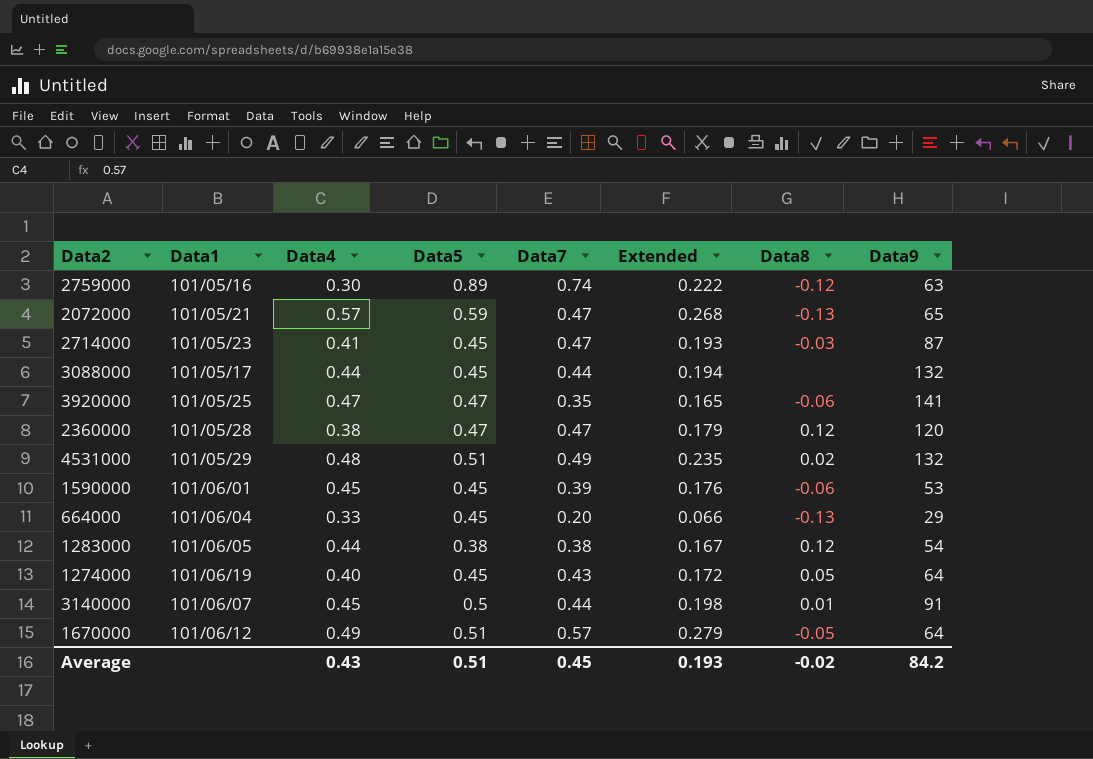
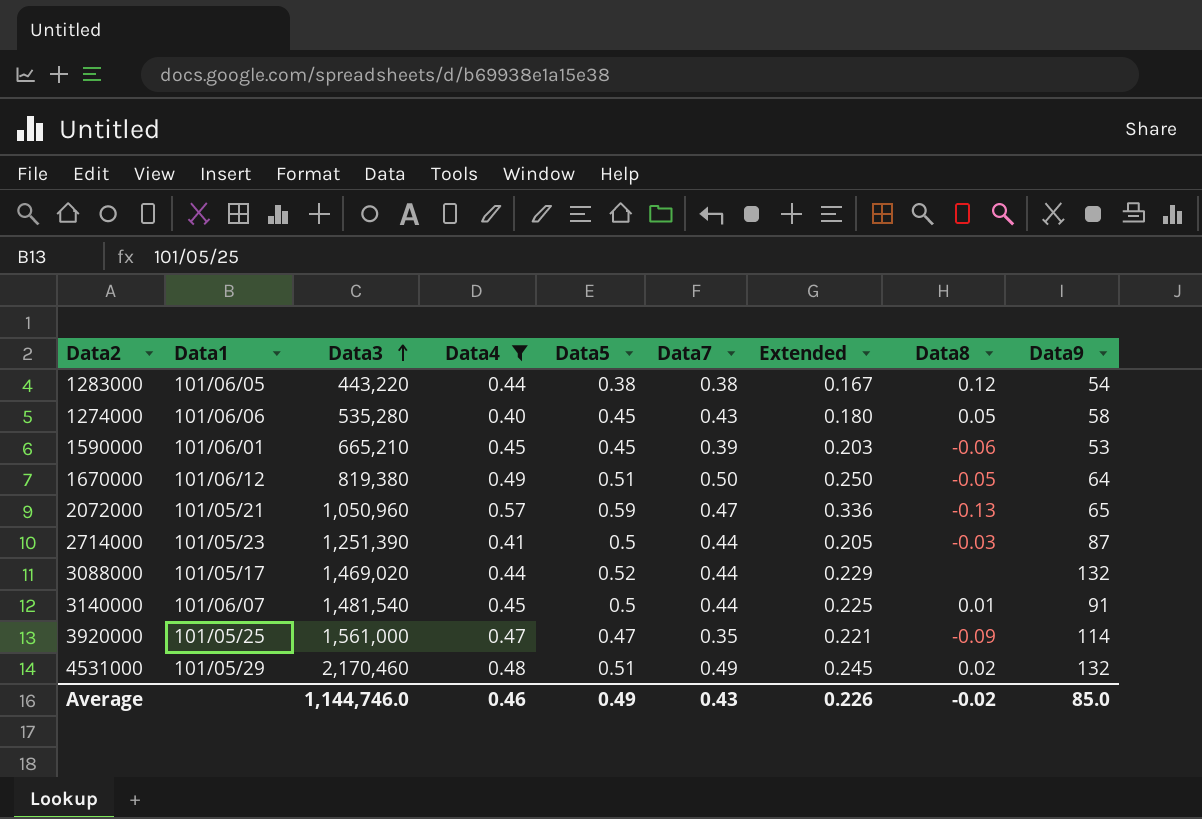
filter: none -> Data4 >= 0.40
row order: none -> Data3 ascending
column Data3 | position: none -> 3
column Extended | formula: [Data4] * [Data7] -> [Data4] * [Data5]
1274000 | Data1: 101/06/19 -> 101/06/06
1274000 | Data9: 64 -> 58
1670000 | Data7: 0.57 -> 0.50
2714000 | Data5: 0.45 -> 0.5
2714000 | Data7: 0.47 -> 0.44
3088000 | Data5: 0.45 -> 0.52
3920000 | Data8: -0.06 -> -0.09
3920000 | Data9: 141 -> 114
Average | Data4: 0.43 -> 0.46
Average | Data5: 0.51 -> 0.49
Average | Data7: 0.45 -> 0.43
Average | Extended: 0.193 -> 0.226
Average | Data9: 84.2 -> 85.0

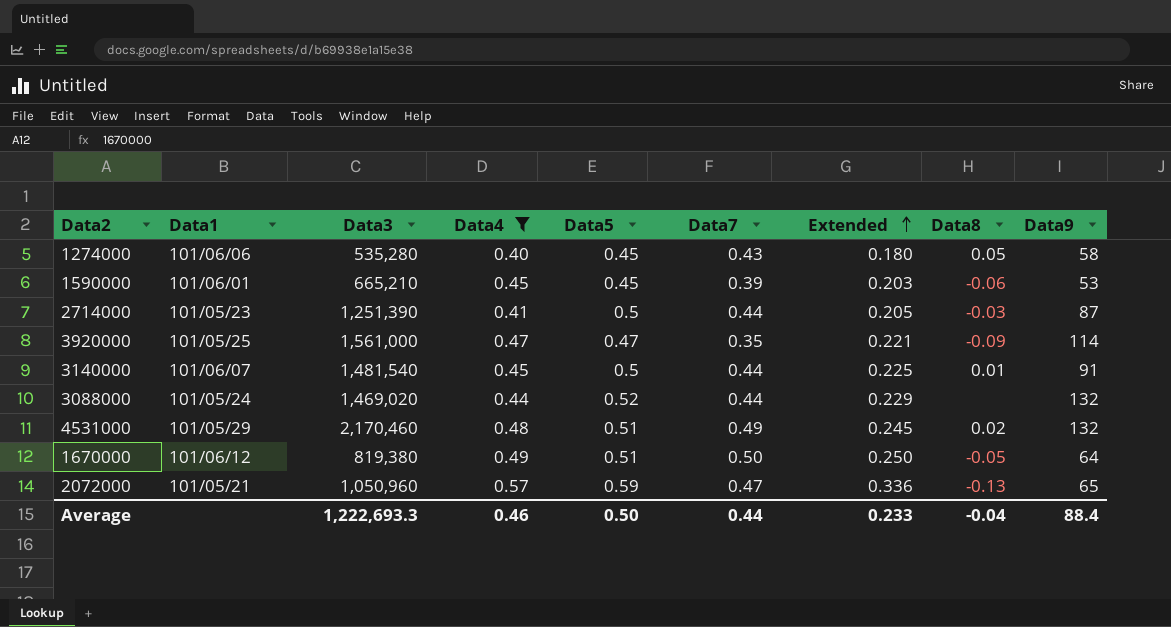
row order: Data3 ascending -> Extended ascending
row 1283000: 101/06/05 | 443,220 | 0.44 | 0.38 | 0.38 | 0.167 | 0.12 | 54 -> none
3088000 | Data1: 101/05/17 -> 101/05/24
Average | Data3: 1,144,746.0 -> 1,222,693.3
Average | Data5: 0.49 -> 0.50
Average | Data7: 0.43 -> 0.44
Average | Extended: 0.226 -> 0.233
Average | Data8: -0.02 -> -0.04
Average | Data9: 85.0 -> 88.4

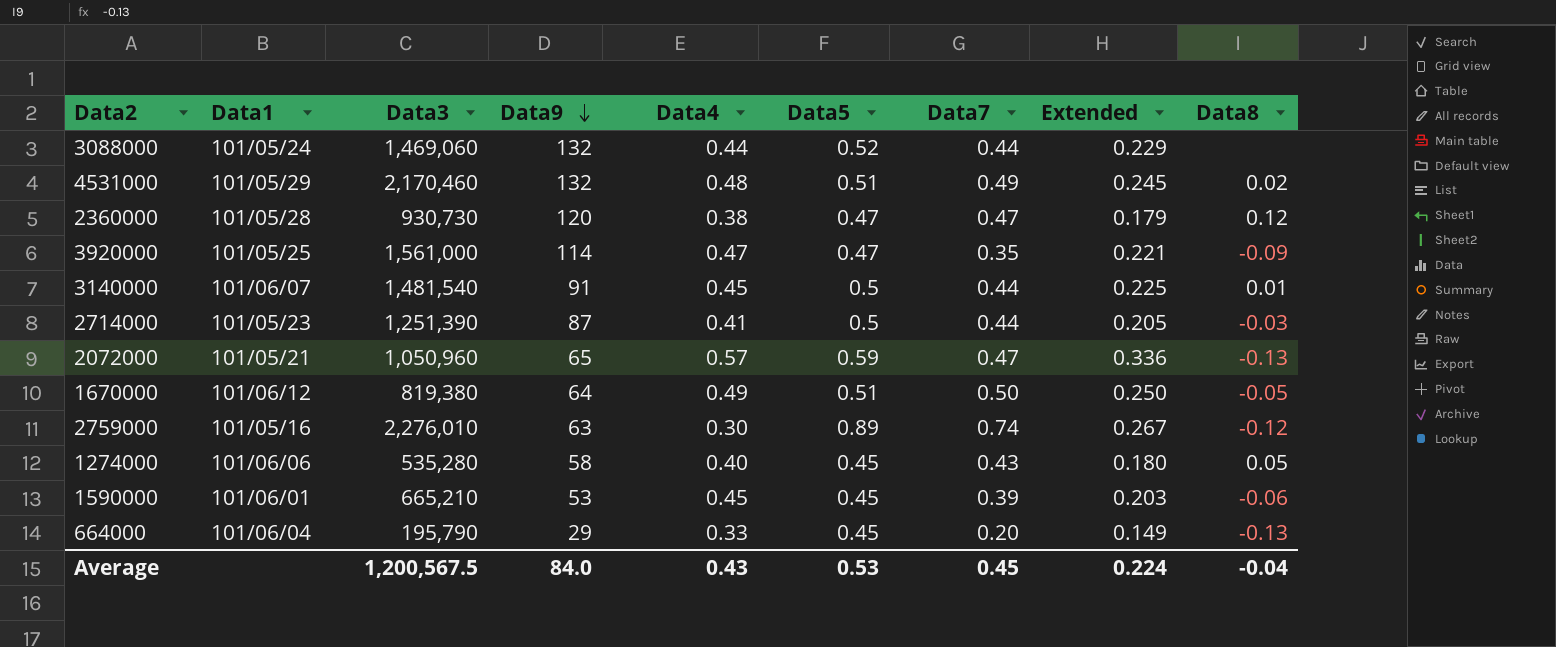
filter: Data4 >= 0.40 -> none
row order: Extended ascending -> Data9 descending
column Data9 | position: 9 -> 4
3088000 | Data3: 1,469,020 -> 1,469,060
Average | Data3: 1,222,693.3 -> 1,200,567.5
Average | Data9: 88.4 -> 84.0
Average | Data4: 0.46 -> 0.43
Average | Data5: 0.50 -> 0.53
Average | Data7: 0.44 -> 0.45
Average | Extended: 0.233 -> 0.224

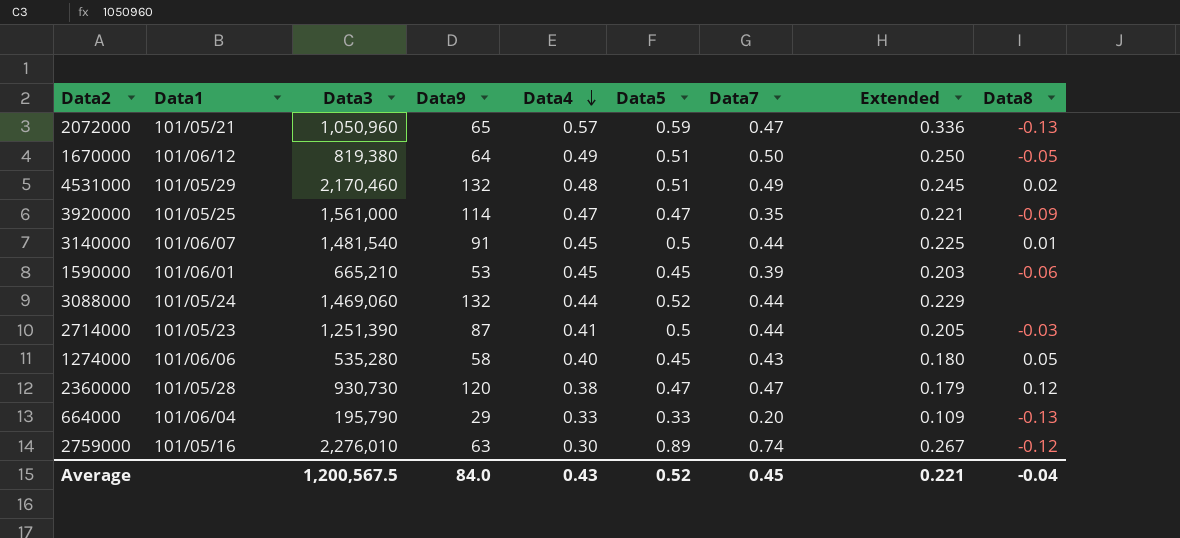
row order: Data9 descending -> Data4 descending
664000 | Data5: 0.45 -> 0.33
664000 | Extended: 0.149 -> 0.109
Average | Data5: 0.53 -> 0.52
Average | Extended: 0.224 -> 0.221

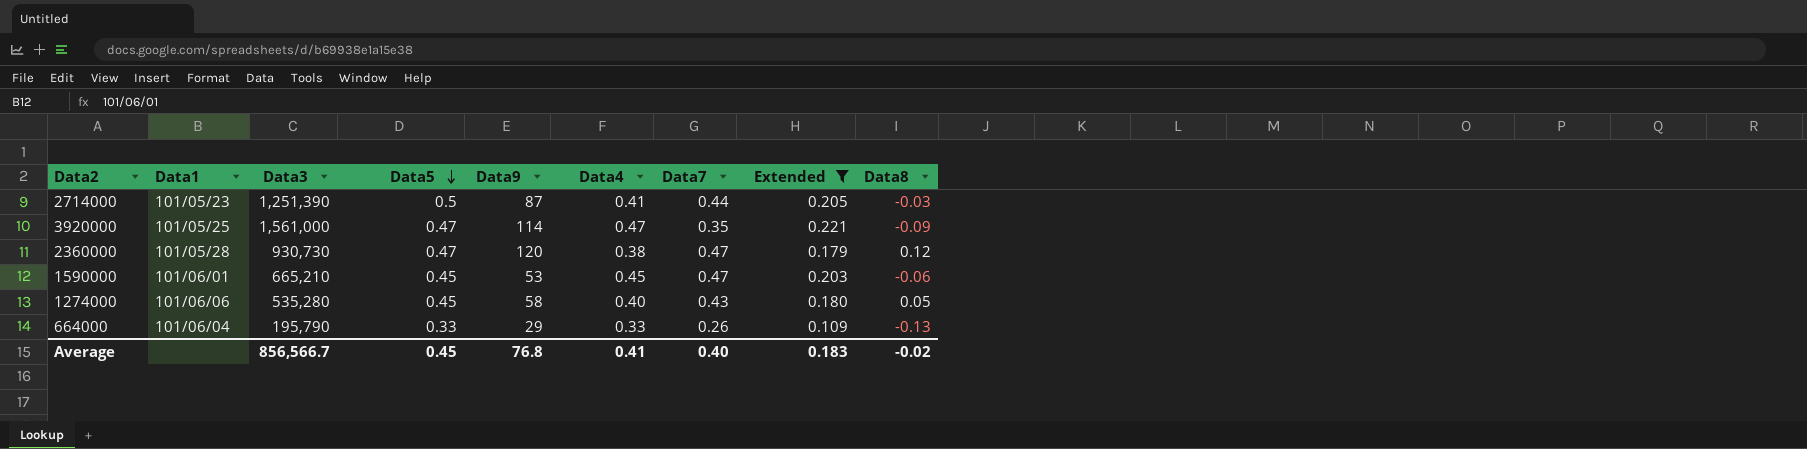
filter: none -> Extended <= 0.221
row order: Data4 descending -> Data5 descending
column Data5 | position: 6 -> 4
1590000 | Data7: 0.39 -> 0.47
664000 | Data7: 0.20 -> 0.26
Average | Data3: 1,200,567.5 -> 856,566.7
Average | Data5: 0.52 -> 0.45
Average | Data9: 84.0 -> 76.8
Average | Data4: 0.43 -> 0.41
Average | Data7: 0.45 -> 0.40
Average | Extended: 0.221 -> 0.183
Average | Data8: -0.04 -> -0.02

